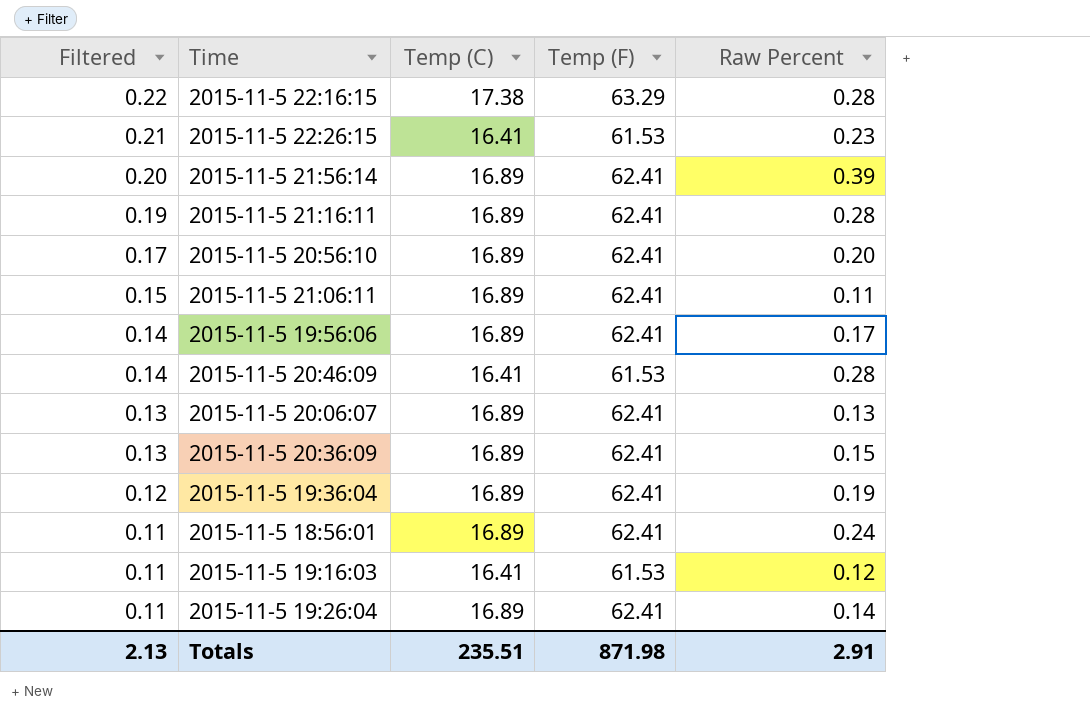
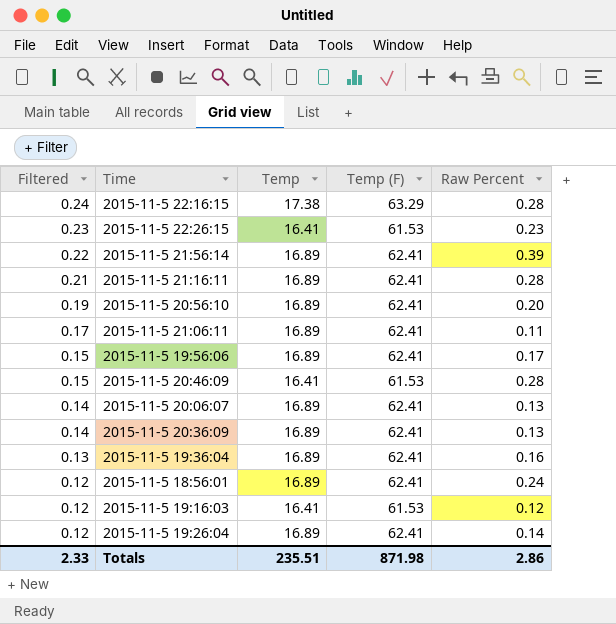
column name: Temp (C) -> Temp
2015-11-5 22:16:15 | Filtered: 0.22 -> 0.24
2015-11-5 22:26:15 | Filtered: 0.21 -> 0.23
2015-11-5 21:56:14 | Filtered: 0.20 -> 0.22
2015-11-5 21:16:11 | Filtered: 0.19 -> 0.21
2015-11-5 20:56:10 | Filtered: 0.17 -> 0.19
2015-11-5 21:06:11 | Filtered: 0.15 -> 0.17
2015-11-5 19:56:06 | Filtered: 0.14 -> 0.15
2015-11-5 20:46:09 | Filtered: 0.14 -> 0.15
2015-11-5 20:06:07 | Filtered: 0.13 -> 0.14
2015-11-5 20:36:09 | Filtered: 0.13 -> 0.14
2015-11-5 20:36:09 | Raw Percent: 0.15 -> 0.13
2015-11-5 19:36:04 | Filtered: 0.12 -> 0.13
2015-11-5 19:36:04 | Raw Percent: 0.19 -> 0.16
2015-11-5 18:56:01 | Filtered: 0.11 -> 0.12
2015-11-5 19:16:03 | Filtered: 0.11 -> 0.12
2015-11-5 19:26:04 | Filtered: 0.11 -> 0.12
Totals | Filtered: 2.13 -> 2.33
Totals | Raw Percent: 2.91 -> 2.86

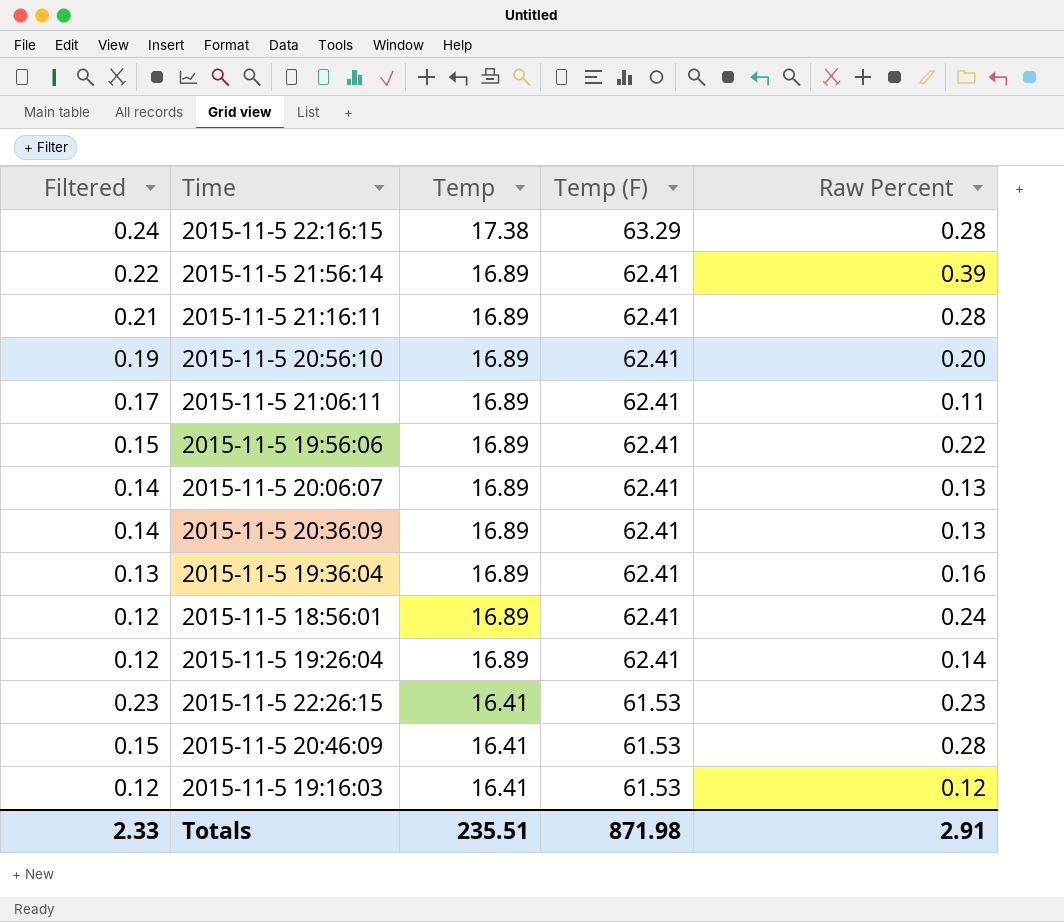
row order: Filtered descending -> Temp descending
2015-11-5 19:56:06 | Raw Percent: 0.17 -> 0.22
Totals | Raw Percent: 2.86 -> 2.91

